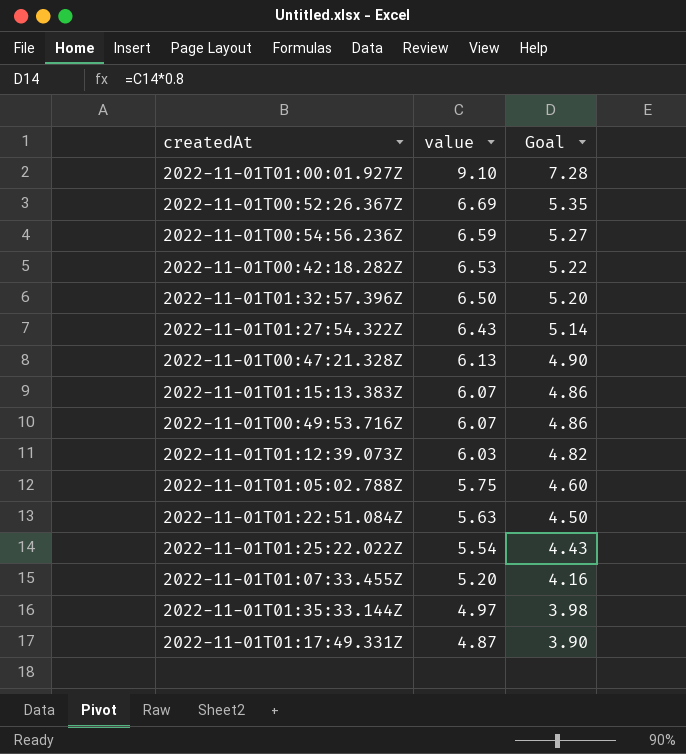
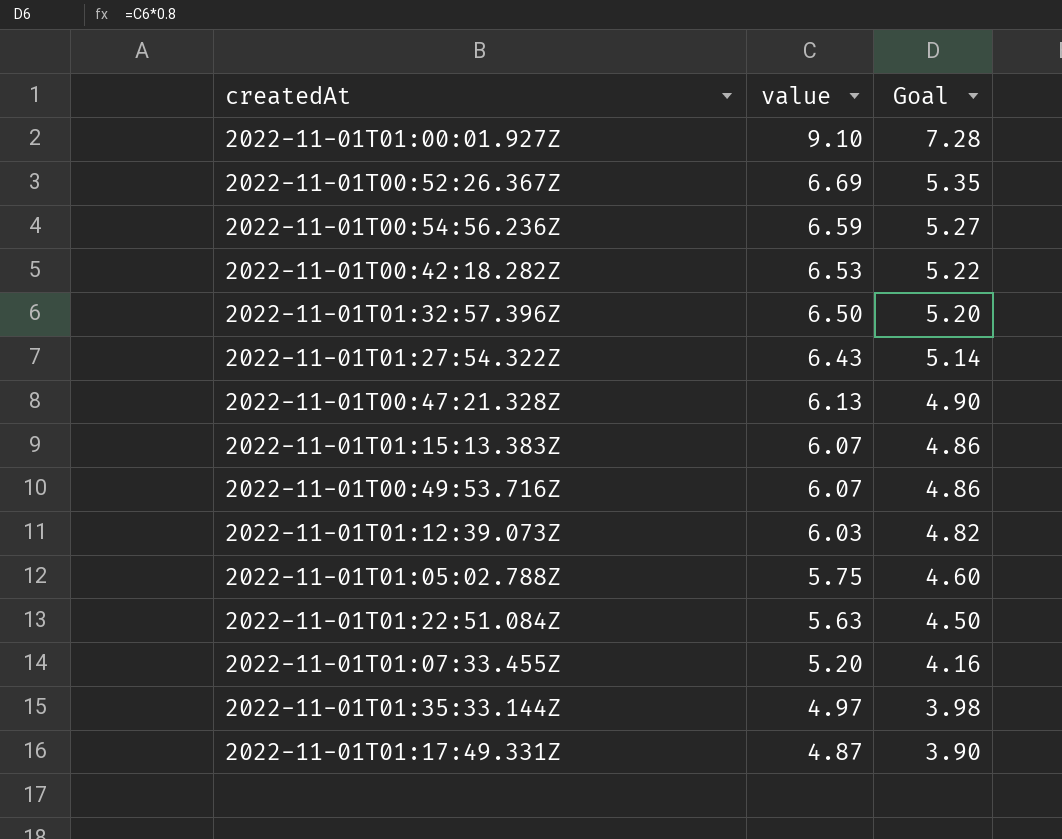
row 2022-11-01T01:25:22.022Z: 5.54 | 4.43 -> none

